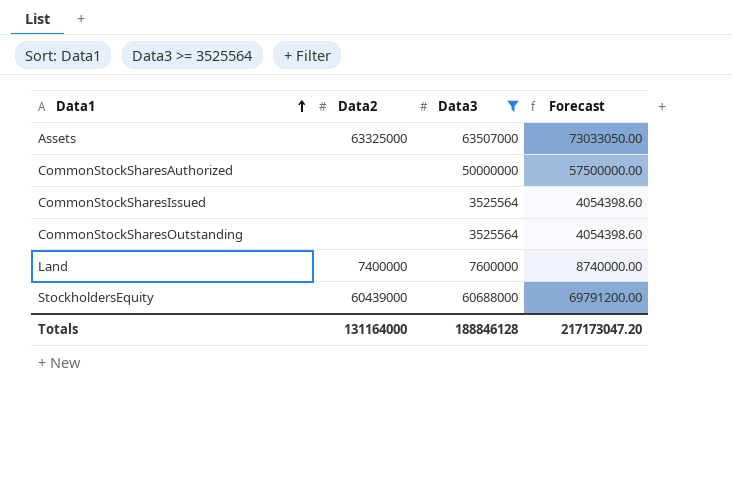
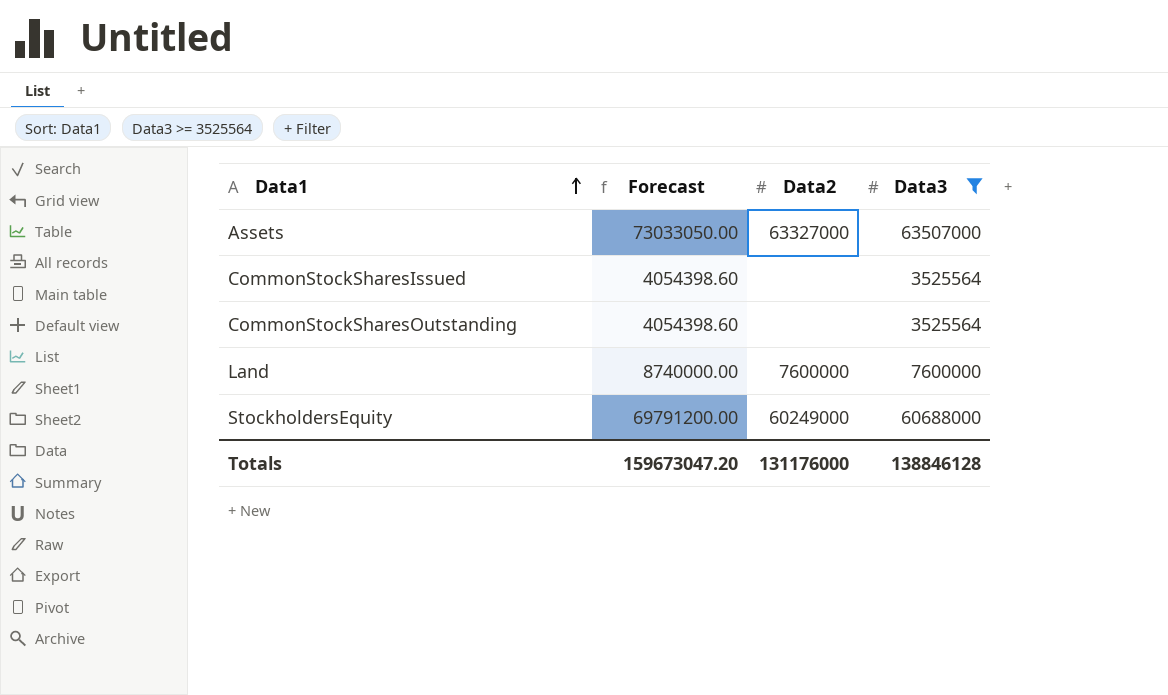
column Forecast | position: 4 -> 2
row CommonStockSharesAuthorized: none | 50000000 | 57500000.00 -> none
Assets | Data2: 63325000 -> 63327000
Land | Data2: 7400000 -> 7600000
StockholdersEquity | Data2: 60439000 -> 60249000
Totals | Forecast: 217173047.20 -> 159673047.20
Totals | Data2: 131164000 -> 131176000
Totals | Data3: 188846128 -> 138846128

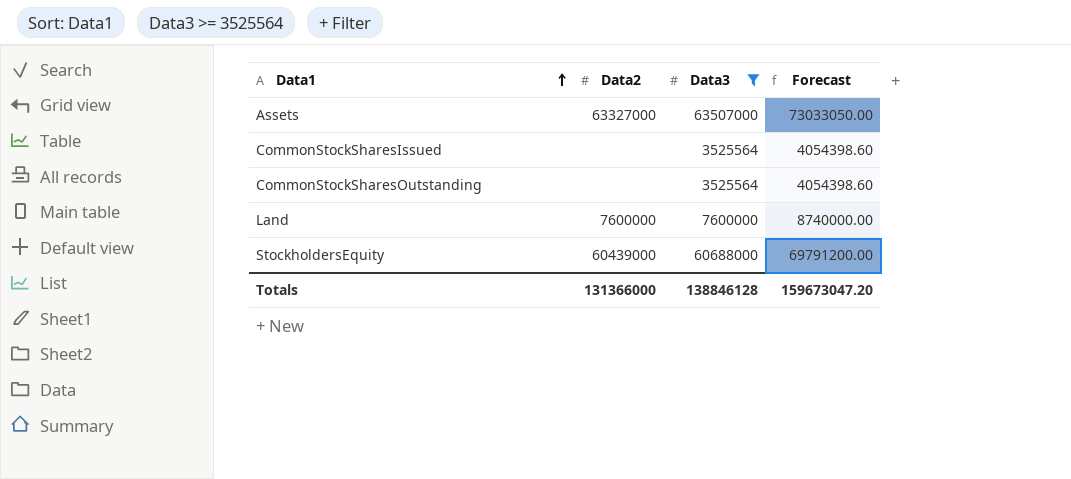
column Forecast | position: 2 -> 4
StockholdersEquity | Data2: 60249000 -> 60439000
Totals | Data2: 131176000 -> 131366000

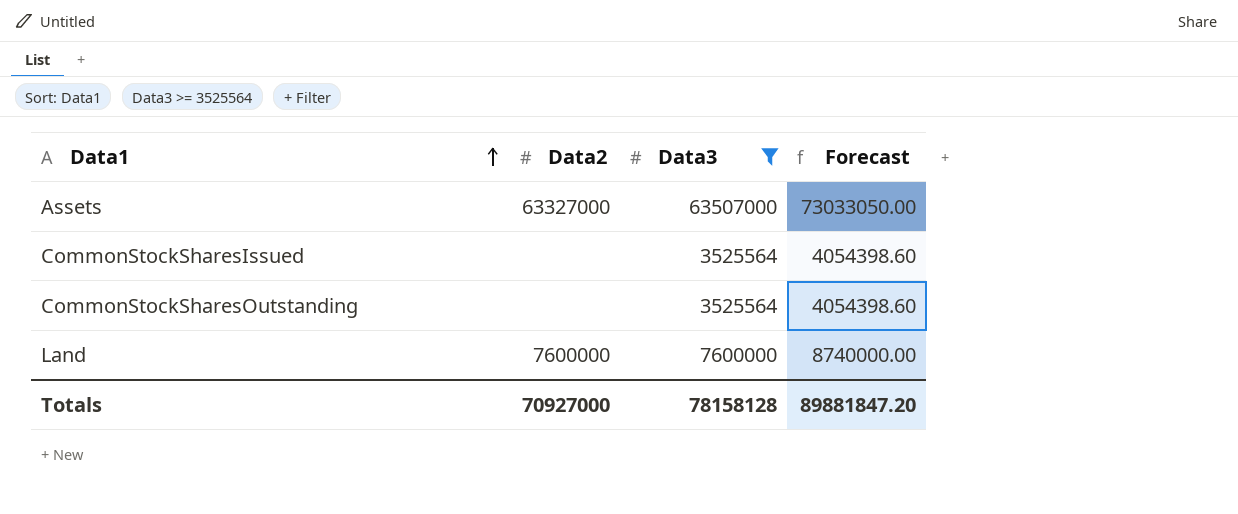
row StockholdersEquity: 60439000 | 60688000 | 69791200.00 -> none
Totals | Data2: 131366000 -> 70927000
Totals | Data3: 138846128 -> 78158128
Totals | Forecast: 159673047.20 -> 89881847.20

